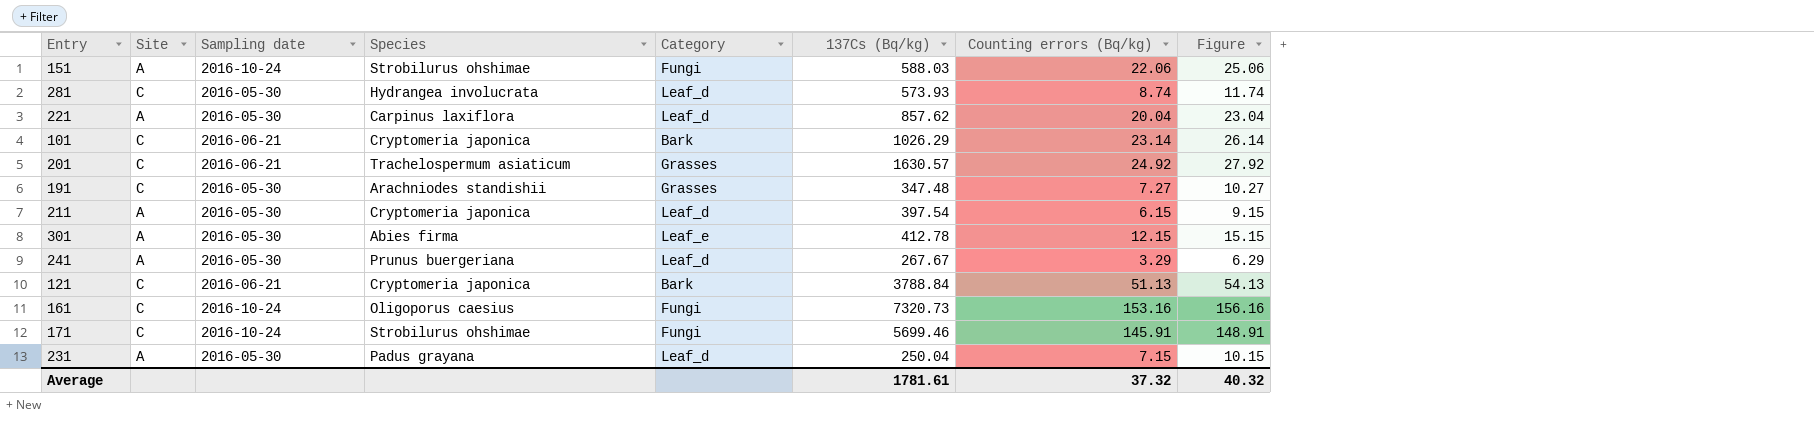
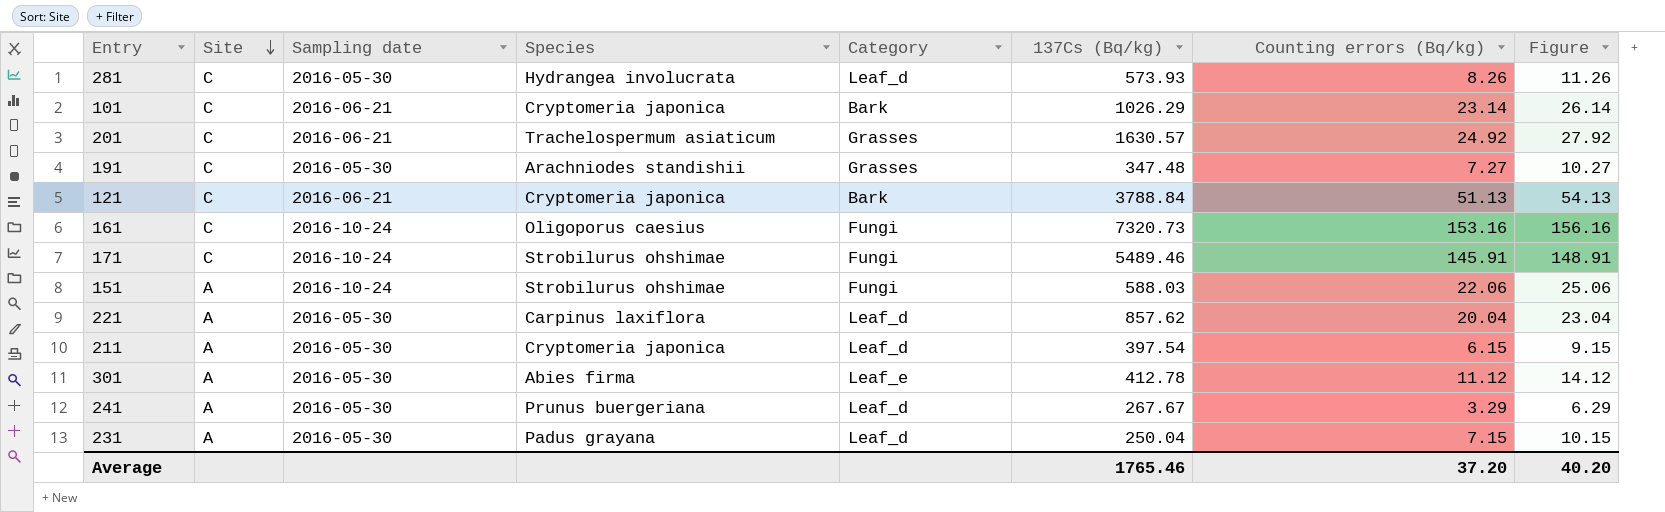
row order: none -> Site descending
281 | Counting errors (Bq/kg): 8.74 -> 8.26
281 | Figure: 11.74 -> 11.26
171 | 137Cs (Bq/kg): 5699.46 -> 5489.46
301 | Counting errors (Bq/kg): 12.15 -> 11.12
301 | Figure: 15.15 -> 14.12
Average | 137Cs (Bq/kg): 1781.61 -> 1765.46
Average | Counting errors (Bq/kg): 37.32 -> 37.20
Average | Figure: 40.32 -> 40.20

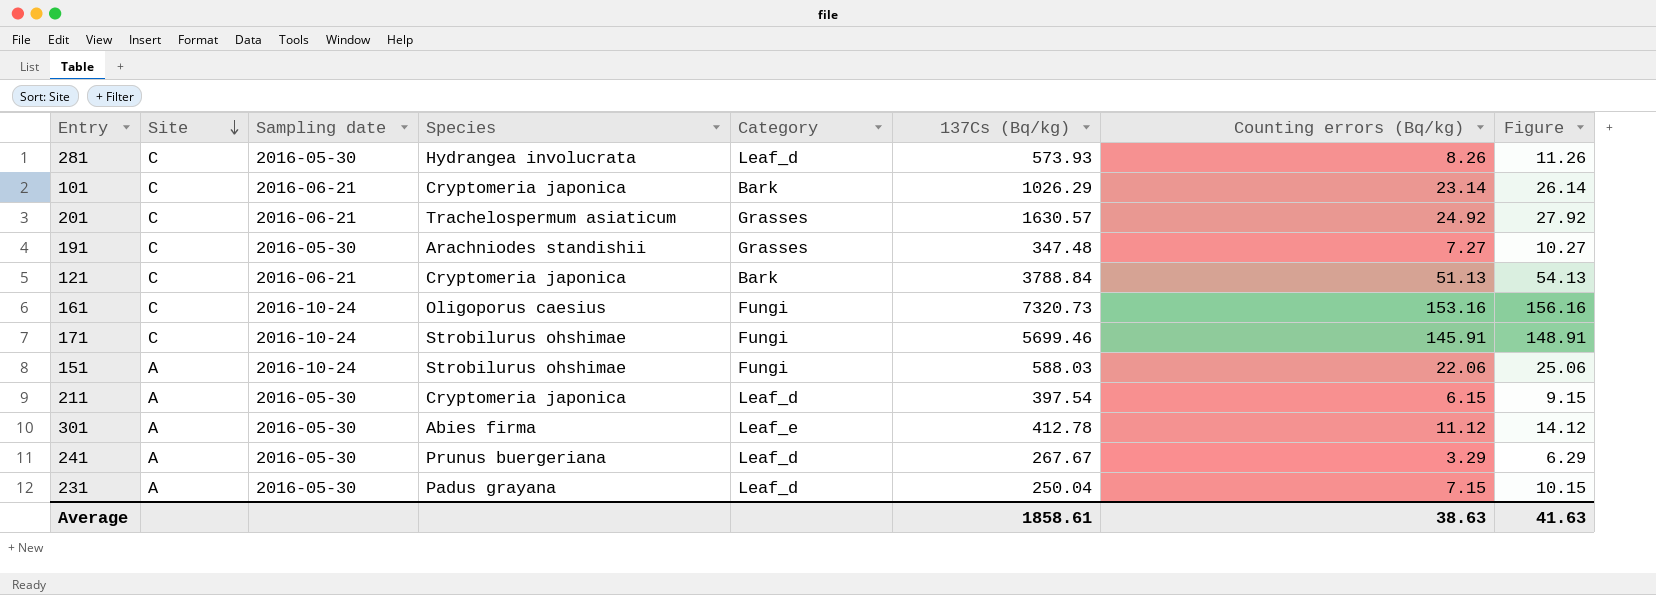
row 221: A | 2016-05-30 | Carpinus laxiflora | Leaf_d | 857.62 | 20.04 | 23.04 -> none
171 | 137Cs (Bq/kg): 5489.46 -> 5699.46
Average | 137Cs (Bq/kg): 1765.46 -> 1858.61
Average | Counting errors (Bq/kg): 37.20 -> 38.63
Average | Figure: 40.20 -> 41.63

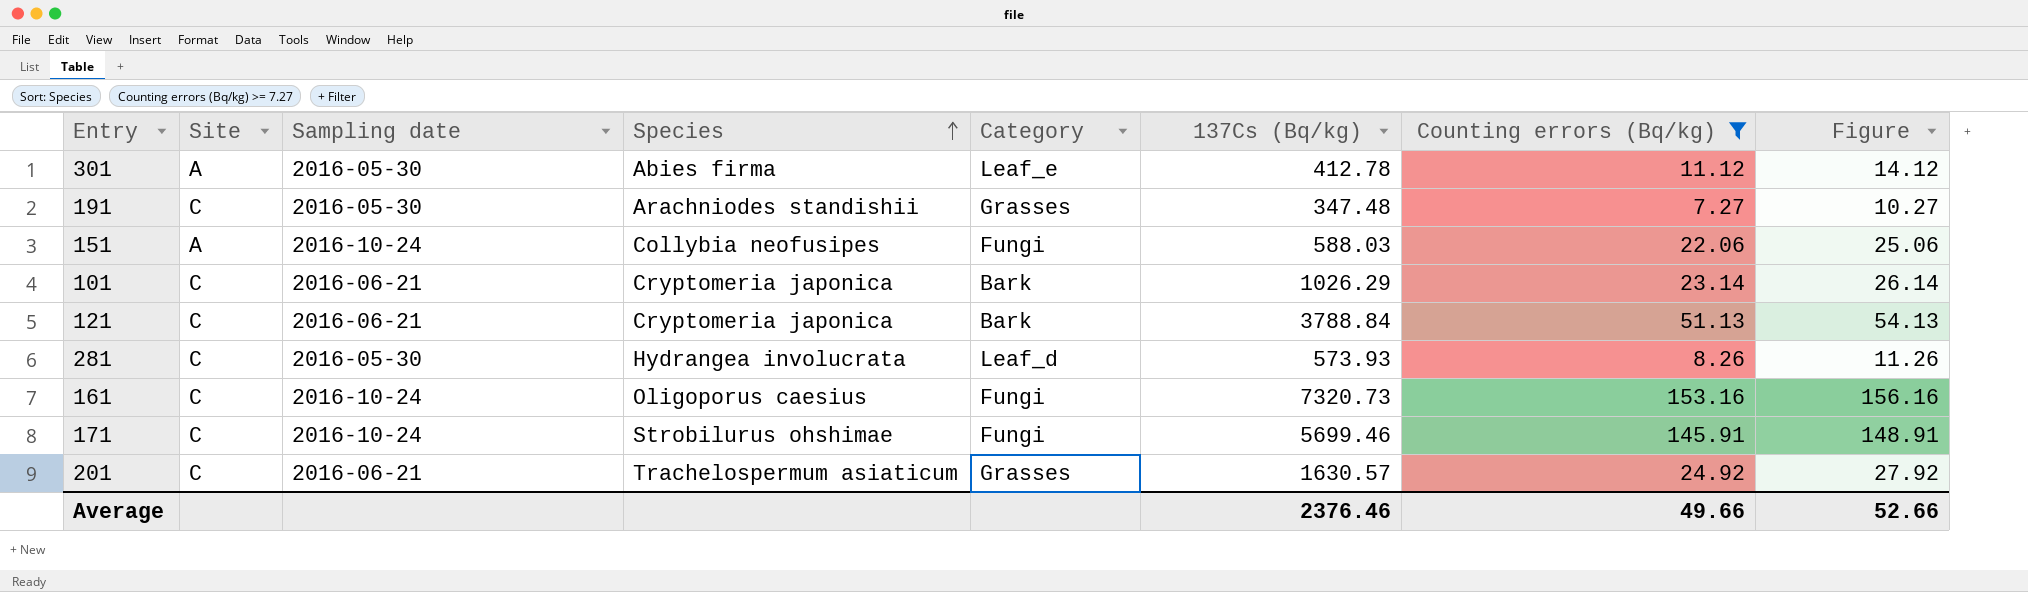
filter: none -> Counting errors (Bq/kg) >= 7.27
row order: Site descending -> Species ascending
151 | Species: Strobilurus ohshimae -> Collybia neofusipes
Average | 137Cs (Bq/kg): 1858.61 -> 2376.46
Average | Counting errors (Bq/kg): 38.63 -> 49.66
Average | Figure: 41.63 -> 52.66

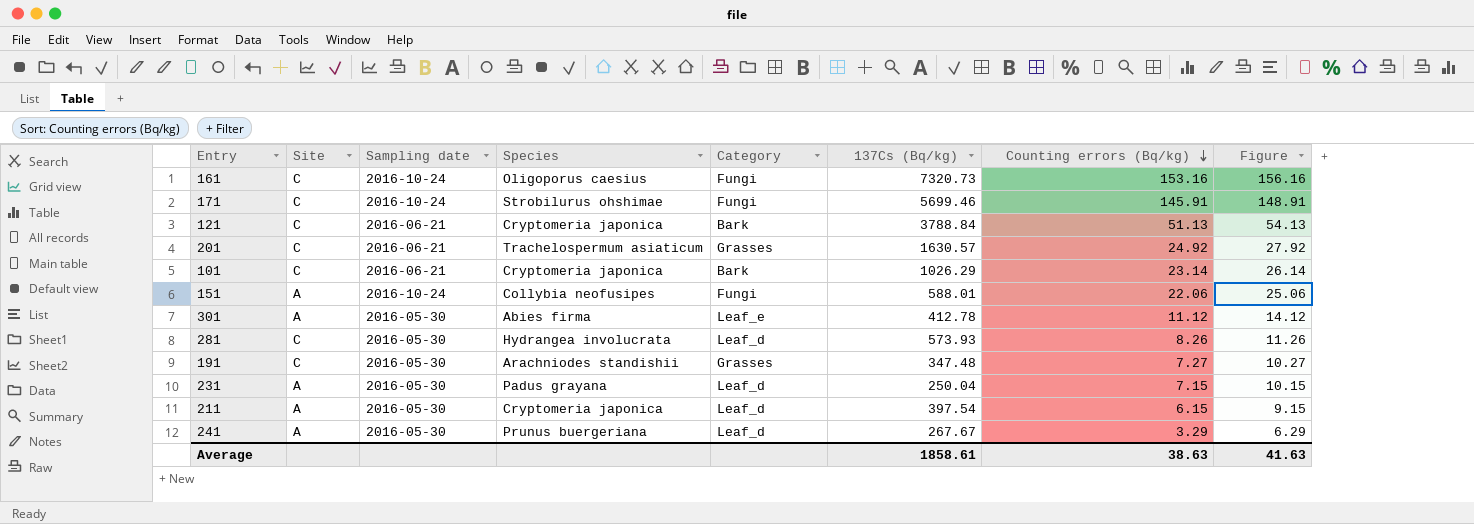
filter: Counting errors (Bq/kg) >= 7.27 -> none
row order: Species ascending -> Counting errors (Bq/kg) descending
151 | 137Cs (Bq/kg): 588.03 -> 588.01
Average | 137Cs (Bq/kg): 2376.46 -> 1858.61
Average | Counting errors (Bq/kg): 49.66 -> 38.63
Average | Figure: 52.66 -> 41.63

